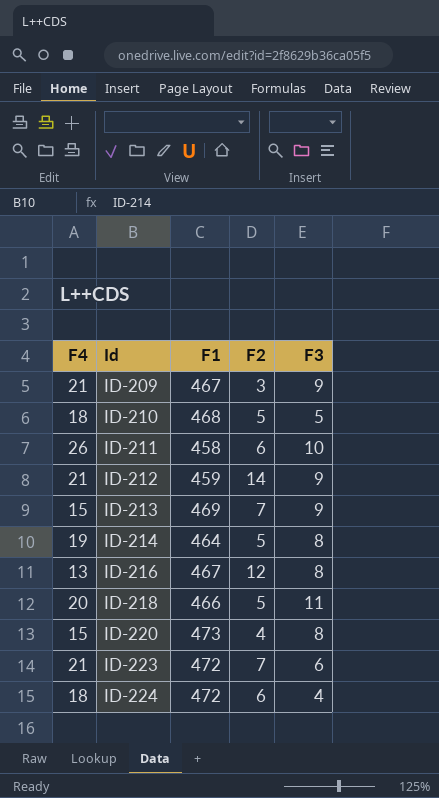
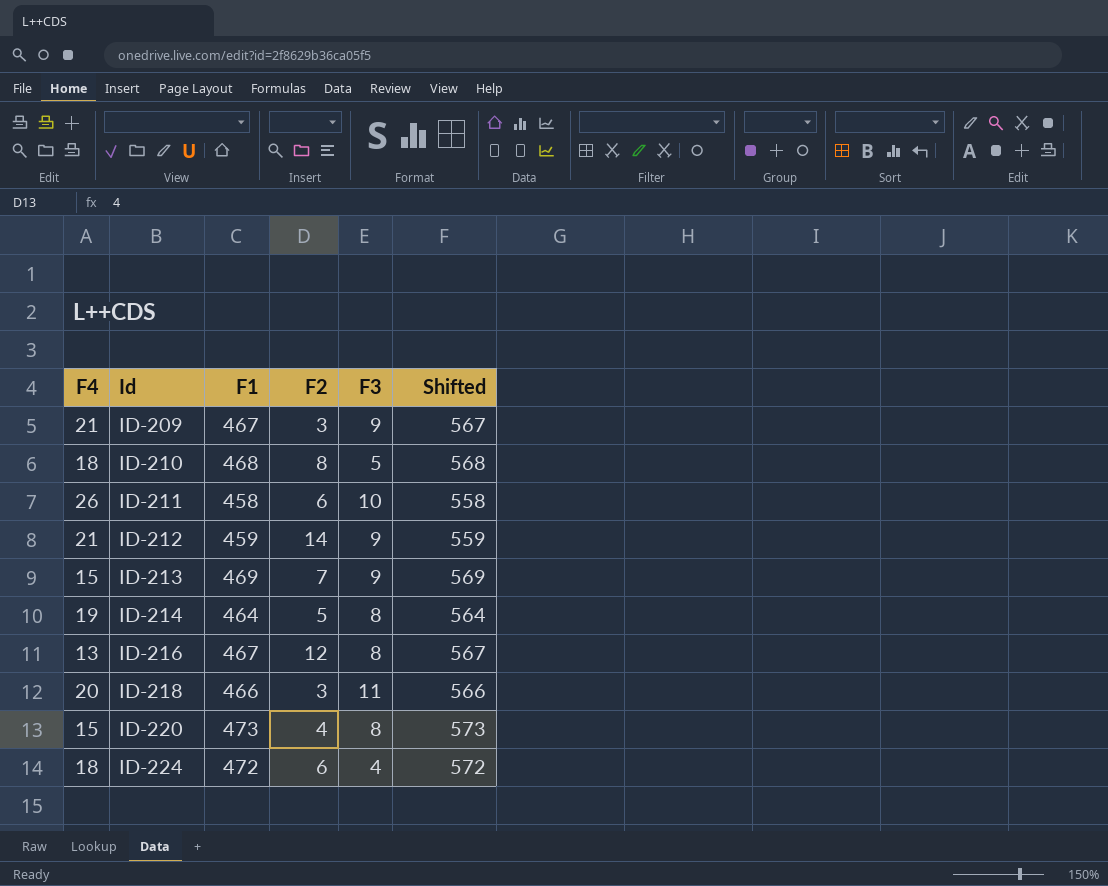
column Shifted | formula: none -> [F1] + 100
row ID-223: 21 | 472 | 7 | 6 -> none
ID-210 | F2: 5 -> 8
ID-218 | F2: 5 -> 3

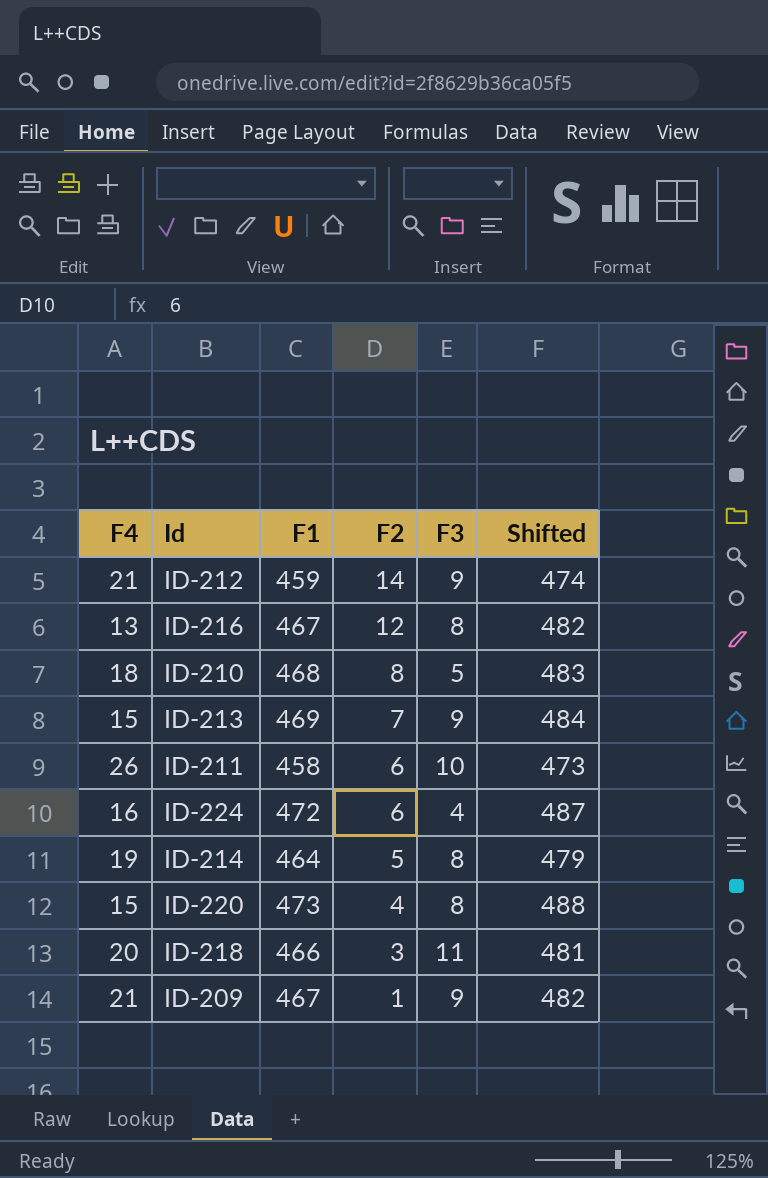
row order: Id ascending -> F2 descending
column Shifted | formula: [F1] + 100 -> [F1] + 15
ID-224 | F4: 18 -> 16
ID-209 | F2: 3 -> 1

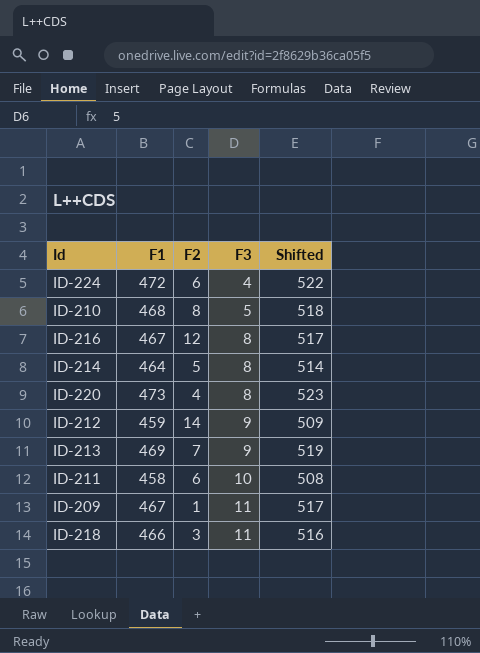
row order: F2 descending -> F3 ascending
column F4 | position: 1 -> none
column Shifted | formula: [F1] + 15 -> [F1] + 50
ID-209 | F3: 9 -> 11

